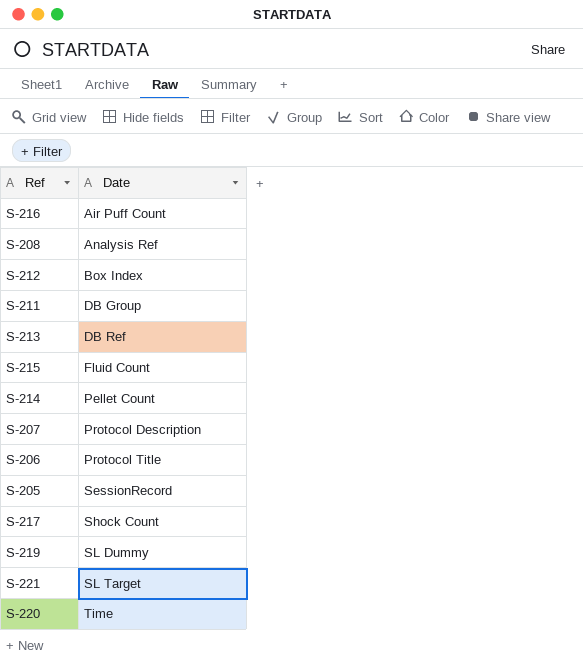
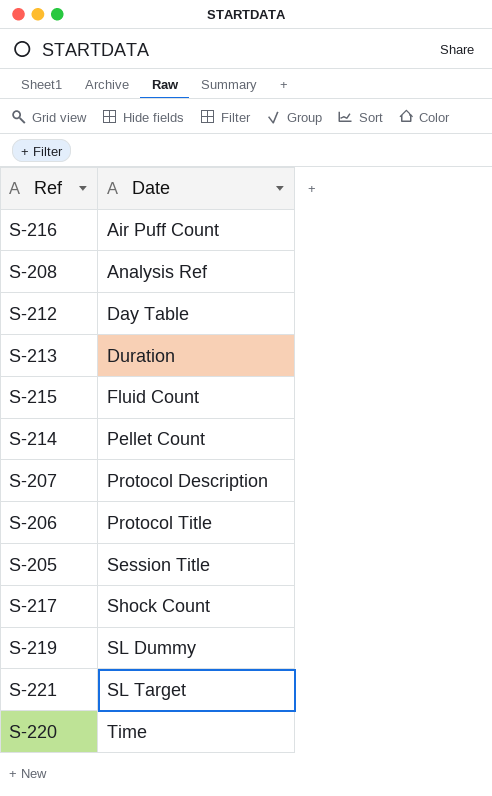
row S-211: DB Group -> none
S-212 | Date: Box Index -> Day Table
S-213 | Date: DB Ref -> Duration
S-205 | Date: SessionRecord -> Session Title

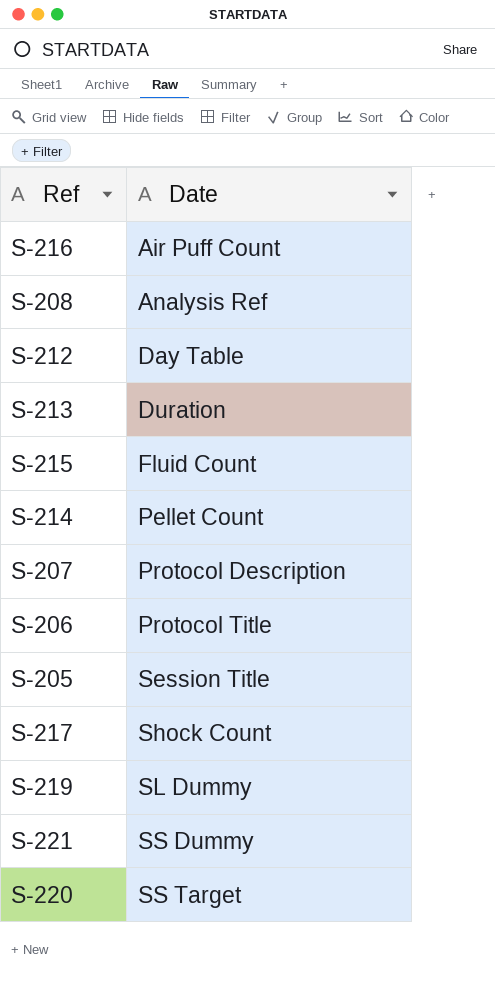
S-221 | Date: SL Target -> SS Dummy
S-220 | Date: Time -> SS Target

